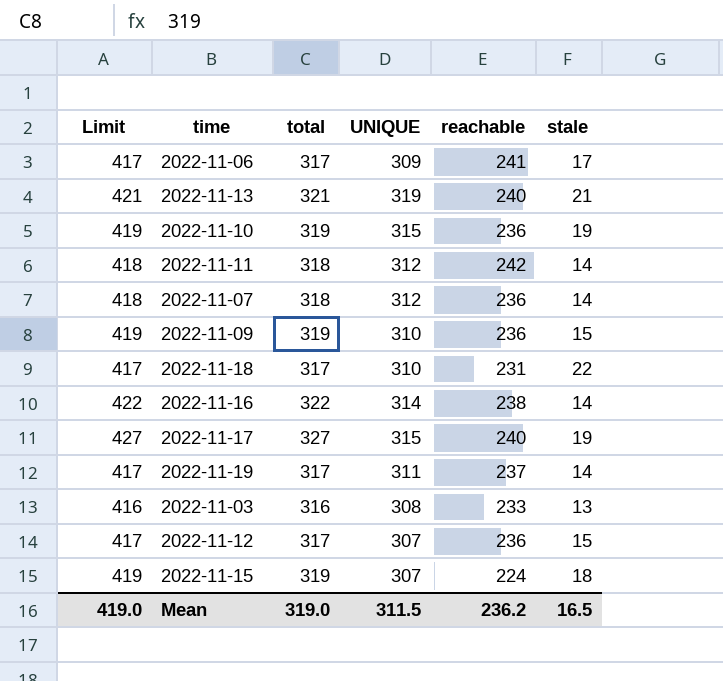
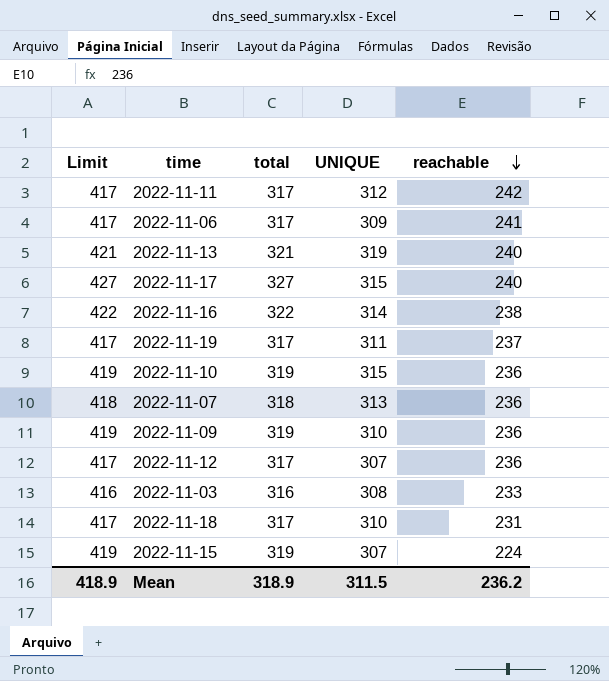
row order: none -> reachable descending
column stale | position: 6 -> none
2022-11-11 | Limit: 418 -> 417
2022-11-11 | total: 318 -> 317
2022-11-07 | UNIQUE: 312 -> 313
Mean | Limit: 419.0 -> 418.9
Mean | total: 319.0 -> 318.9

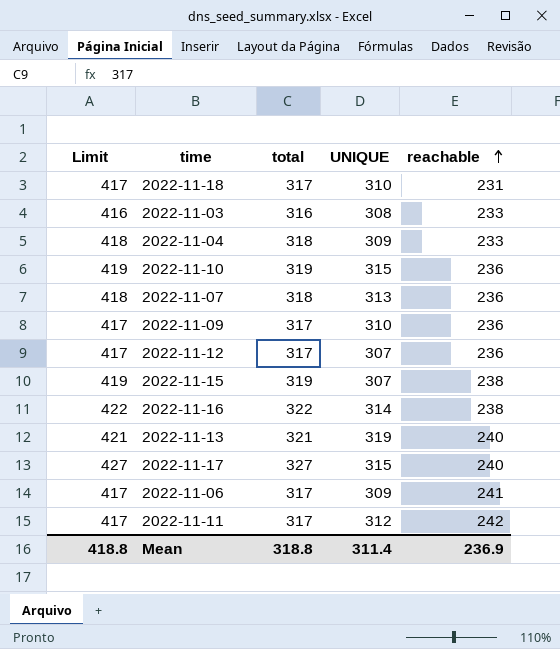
row order: reachable descending -> reachable ascending
row 2022-11-19: 417 | 317 | 311 | 237 -> none
row 2022-11-04: none -> 418 | 318 | 309 | 233
2022-11-09 | Limit: 419 -> 417
2022-11-09 | total: 319 -> 317
2022-11-15 | reachable: 224 -> 238
Mean | Limit: 418.9 -> 418.8
Mean | total: 318.9 -> 318.8
Mean | UNIQUE: 311.5 -> 311.4
Mean | reachable: 236.2 -> 236.9

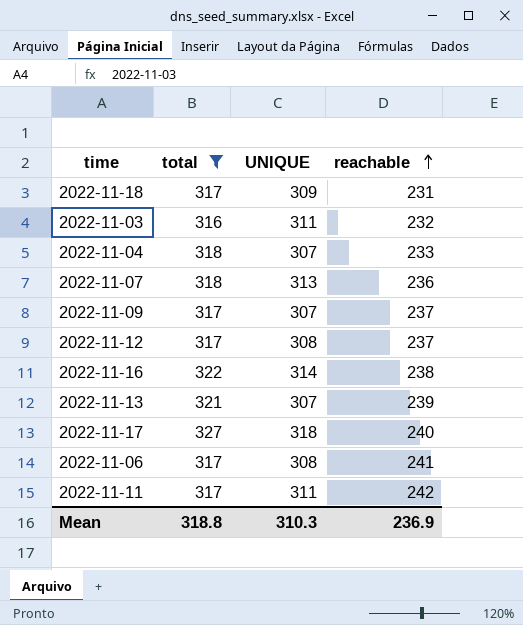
filter: none -> total != 319
column Limit | formula: [total] + 100 -> none
2022-11-18 | UNIQUE: 310 -> 309
2022-11-03 | UNIQUE: 308 -> 311
2022-11-03 | reachable: 233 -> 232
2022-11-04 | UNIQUE: 309 -> 307
2022-11-09 | UNIQUE: 310 -> 307
2022-11-09 | reachable: 236 -> 237
2022-11-12 | UNIQUE: 307 -> 308
2022-11-12 | reachable: 236 -> 237
2022-11-13 | UNIQUE: 319 -> 307
2022-11-13 | reachable: 240 -> 239
2022-11-17 | UNIQUE: 315 -> 318
2022-11-06 | UNIQUE: 309 -> 308
2022-11-11 | UNIQUE: 312 -> 311
Mean | UNIQUE: 311.4 -> 310.3

